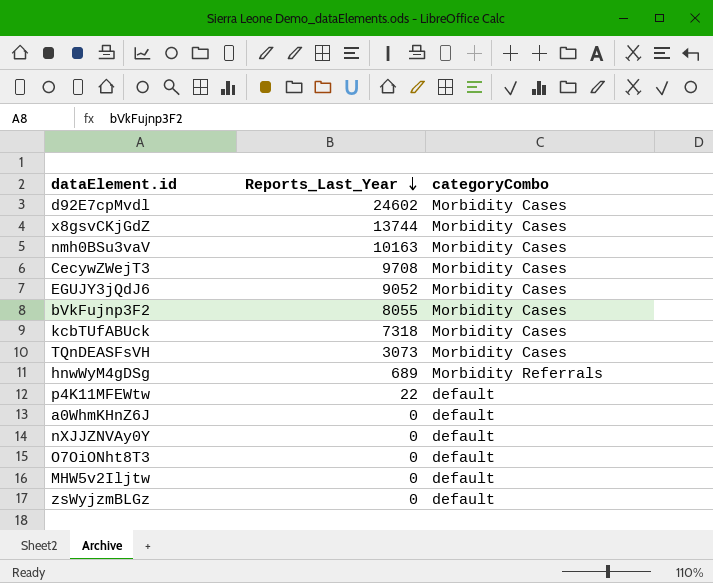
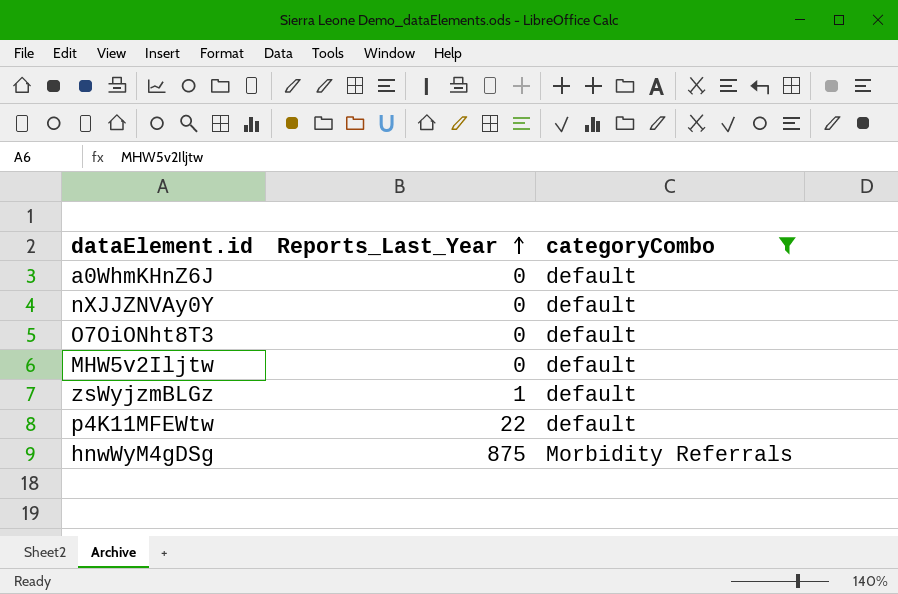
filter: none -> categoryCombo != Morbidity Cases
row order: Reports_Last_Year descending -> Reports_Last_Year ascending
zsWyjzmBLGz | Reports_Last_Year: 0 -> 1
hnwWyM4gDSg | Reports_Last_Year: 689 -> 875

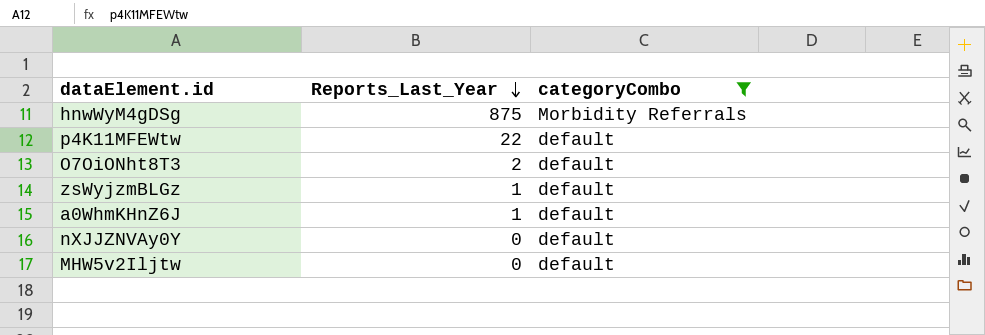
row order: Reports_Last_Year ascending -> Reports_Last_Year descending
O7OiONht8T3 | Reports_Last_Year: 0 -> 2
a0WhmKHnZ6J | Reports_Last_Year: 0 -> 1

